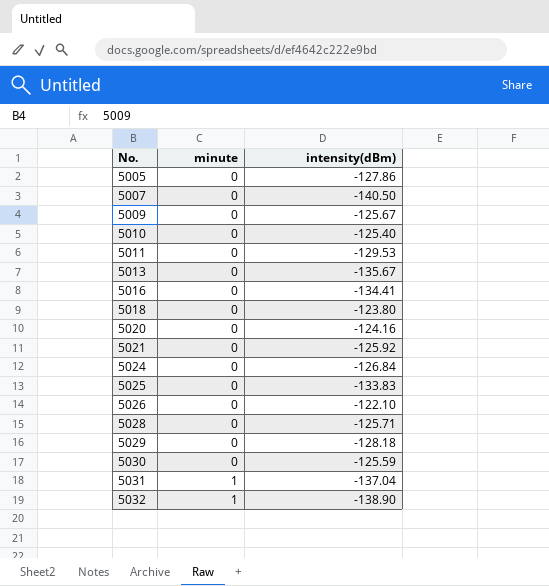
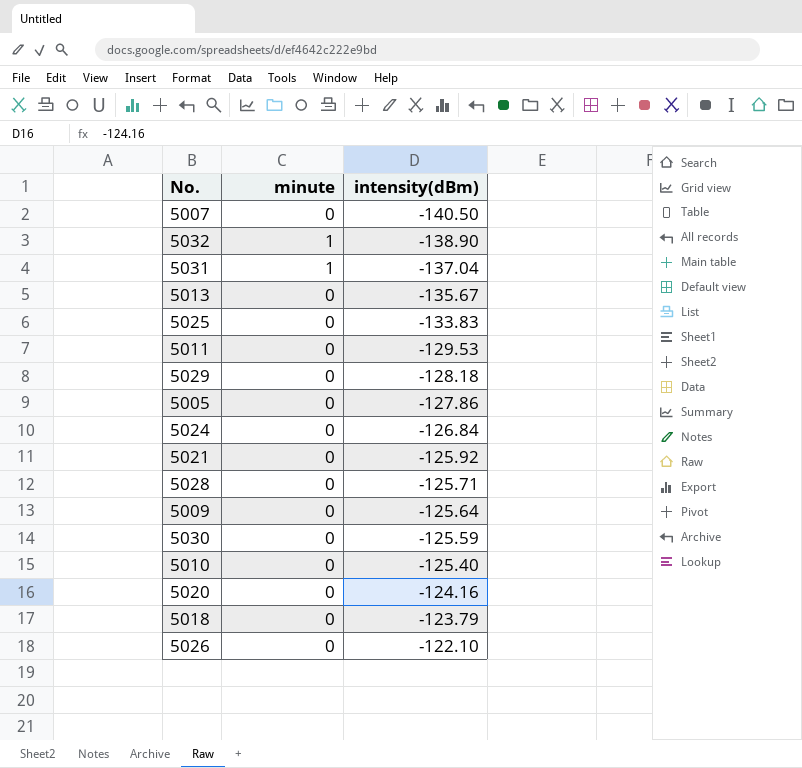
row order: No. ascending -> intensity(dBm) ascending
row 5016: 0 | -134.41 -> none
5009 | intensity(dBm): -125.67 -> -125.64
5018 | intensity(dBm): -123.80 -> -123.79

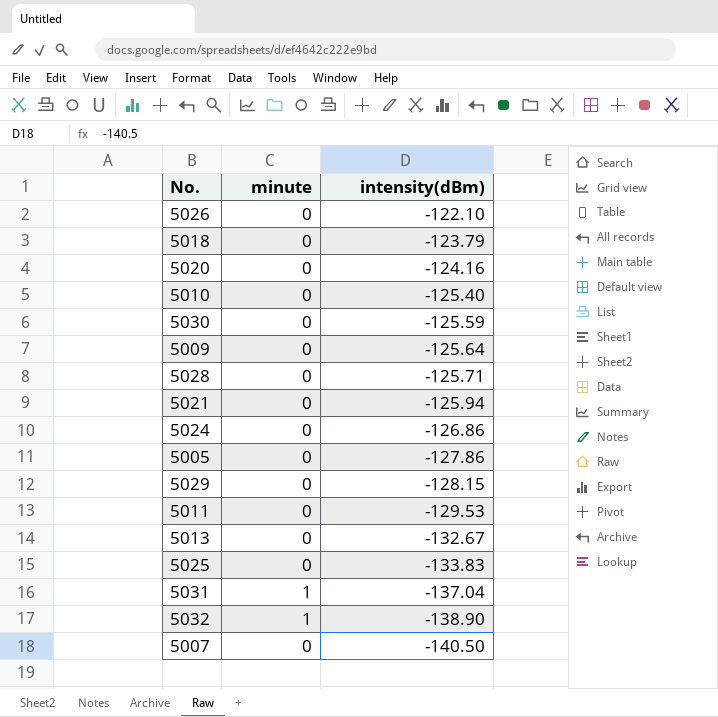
row order: intensity(dBm) ascending -> intensity(dBm) descending
5021 | intensity(dBm): -125.92 -> -125.94
5024 | intensity(dBm): -126.84 -> -126.86
5029 | intensity(dBm): -128.18 -> -128.15
5013 | intensity(dBm): -135.67 -> -132.67

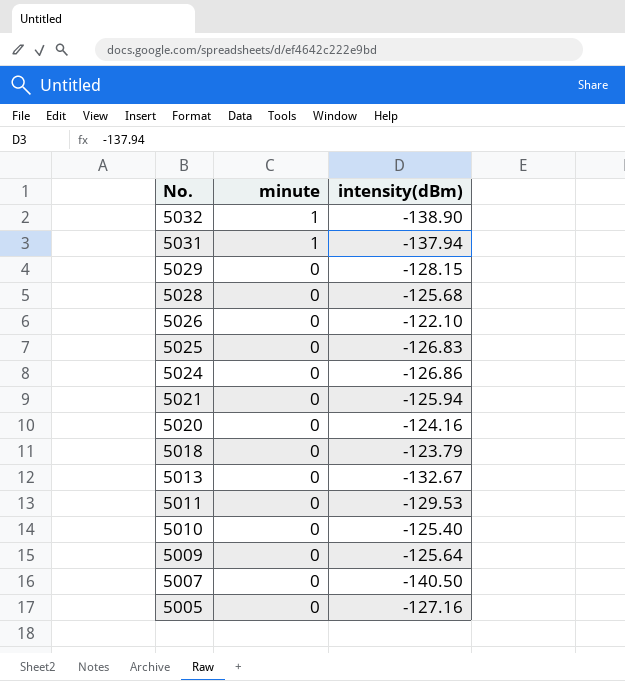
row order: intensity(dBm) descending -> No. descending
row 5030: 0 | -125.59 -> none
5031 | intensity(dBm): -137.04 -> -137.94
5028 | intensity(dBm): -125.71 -> -125.68
5025 | intensity(dBm): -133.83 -> -126.83
5005 | intensity(dBm): -127.86 -> -127.16

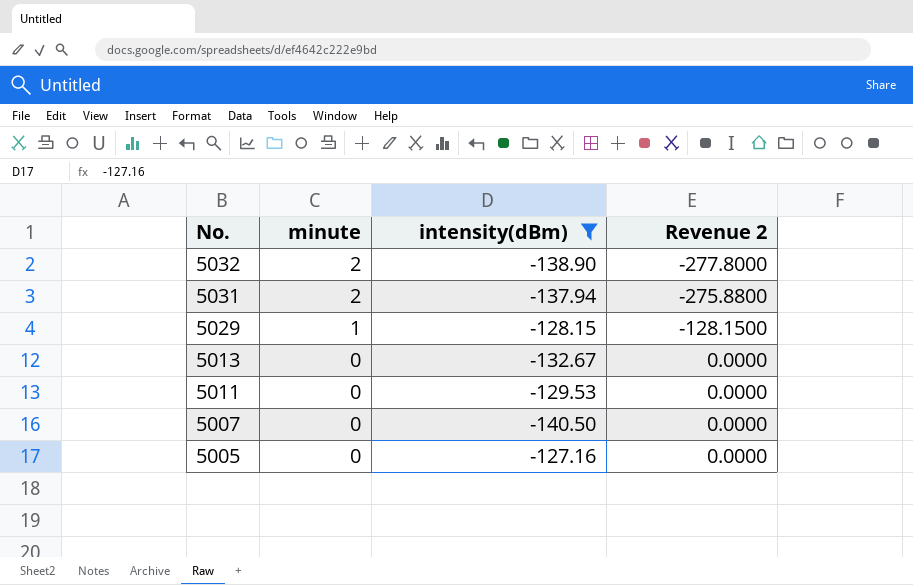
filter: none -> intensity(dBm) <= -127.16
column Revenue 2 | formula: none -> [minute] * [intensity(dBm)]
5032 | minute: 1 -> 2
5031 | minute: 1 -> 2
5029 | minute: 0 -> 1

